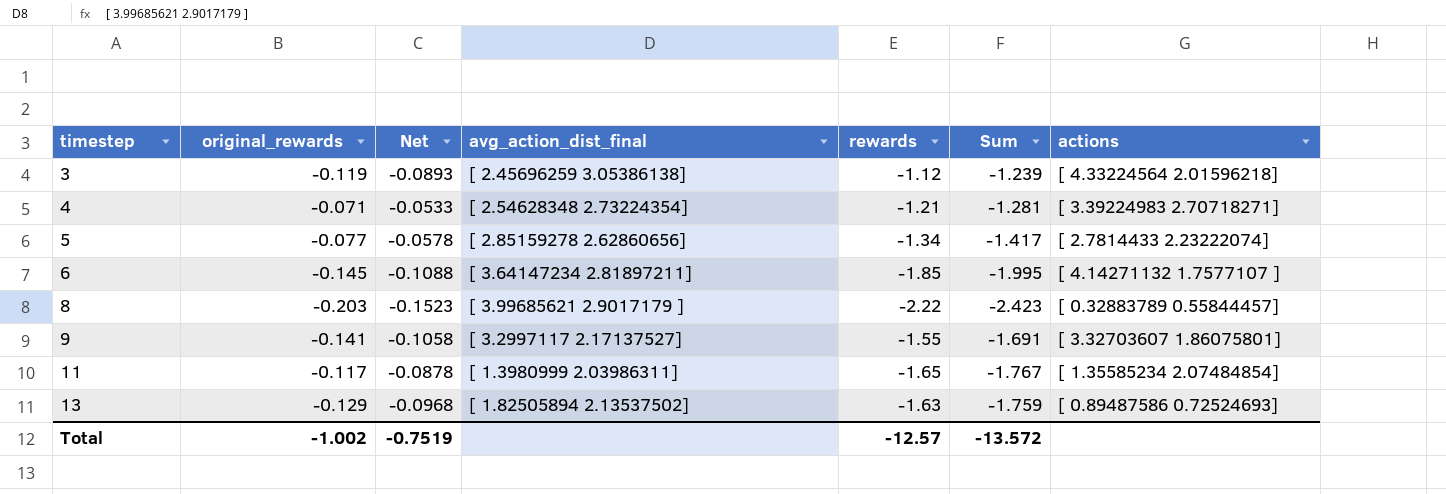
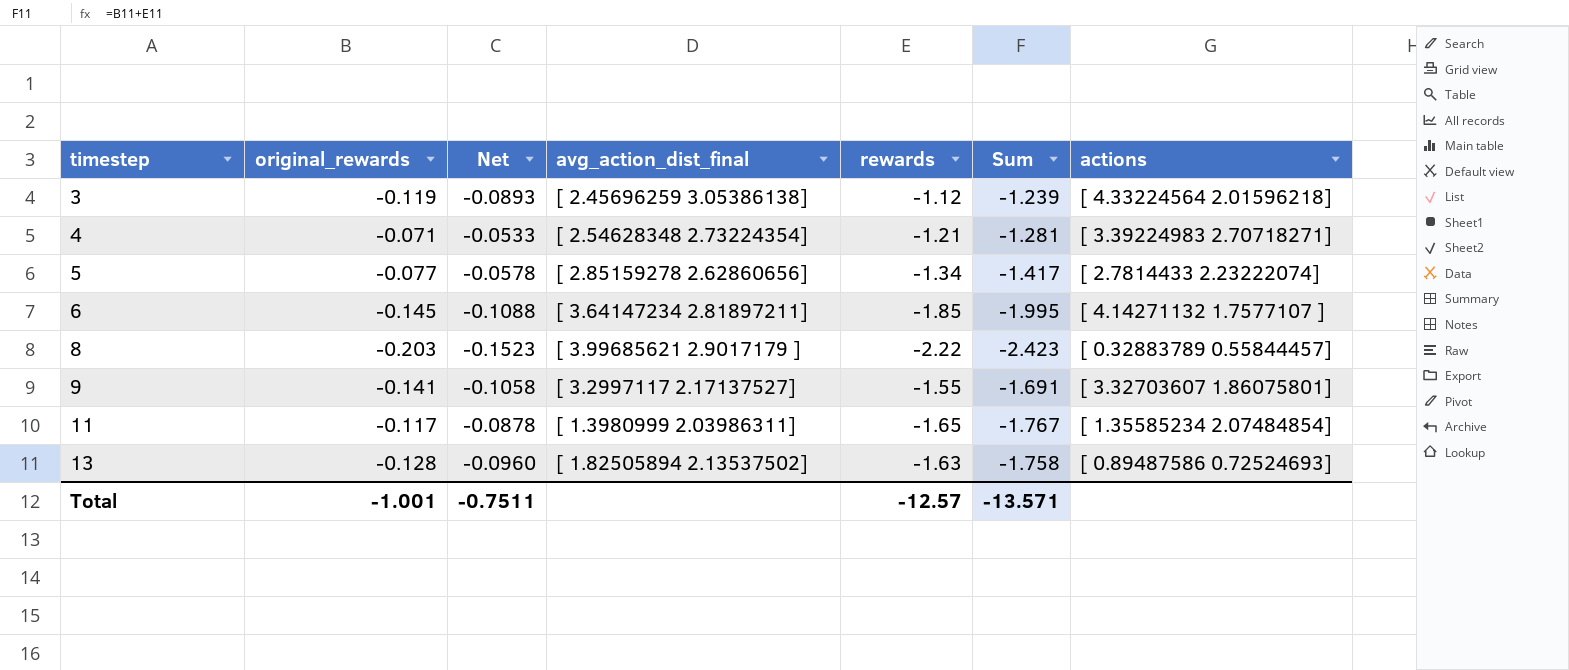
13 | original_rewards: -0.129 -> -0.128
13 | Net: -0.0968 -> -0.0960
13 | Sum: -1.759 -> -1.758
Total | original_rewards: -1.002 -> -1.001
Total | Net: -0.7519 -> -0.7511
Total | Sum: -13.572 -> -13.571

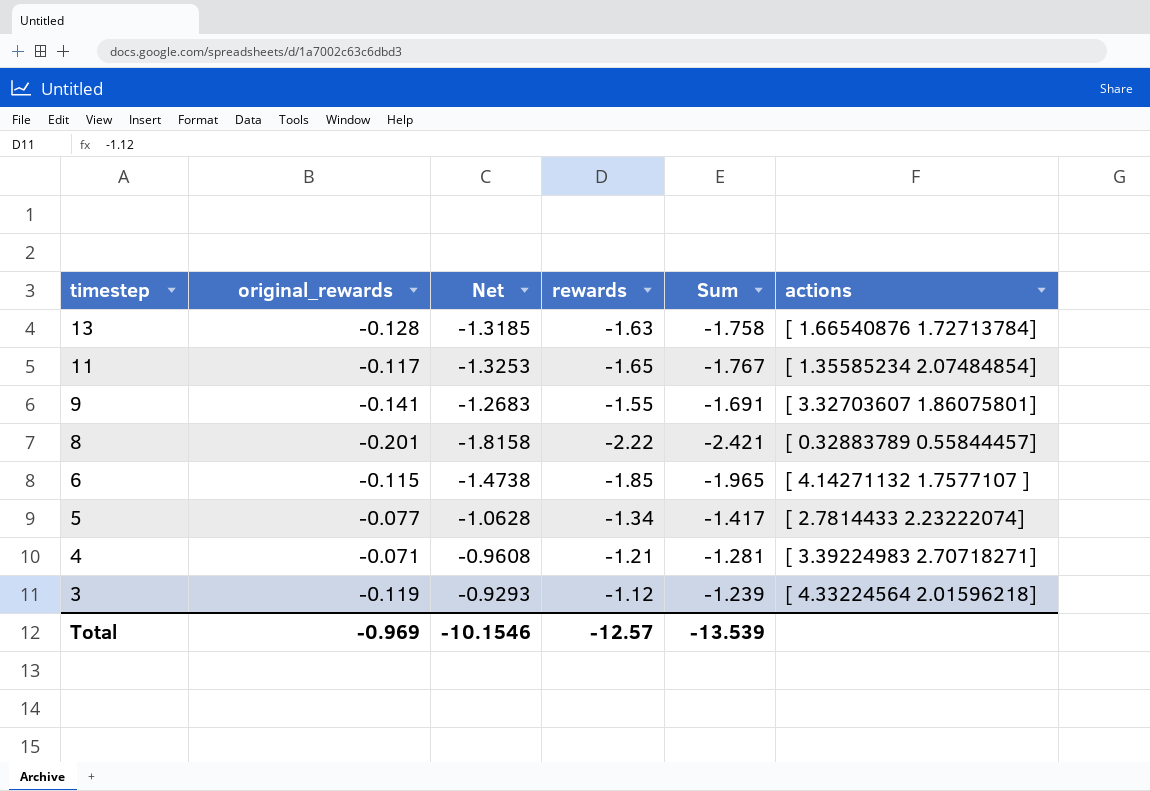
row order: timestep ascending -> timestep descending
column avg_action_dist_final | position: 4 -> none
column Net | formula: [original_rewards] * 0.75 -> [Sum] * 0.75
13 | actions: [ 0.89487586 0.72524693] -> [ 1.66540876 1.72713784]
8 | original_rewards: -0.203 -> -0.201
8 | Sum: -2.423 -> -2.421
6 | original_rewards: -0.145 -> -0.115
6 | Sum: -1.995 -> -1.965
Total | original_rewards: -1.001 -> -0.969
Total | Net: -0.7511 -> -10.1546
Total | Sum: -13.571 -> -13.539

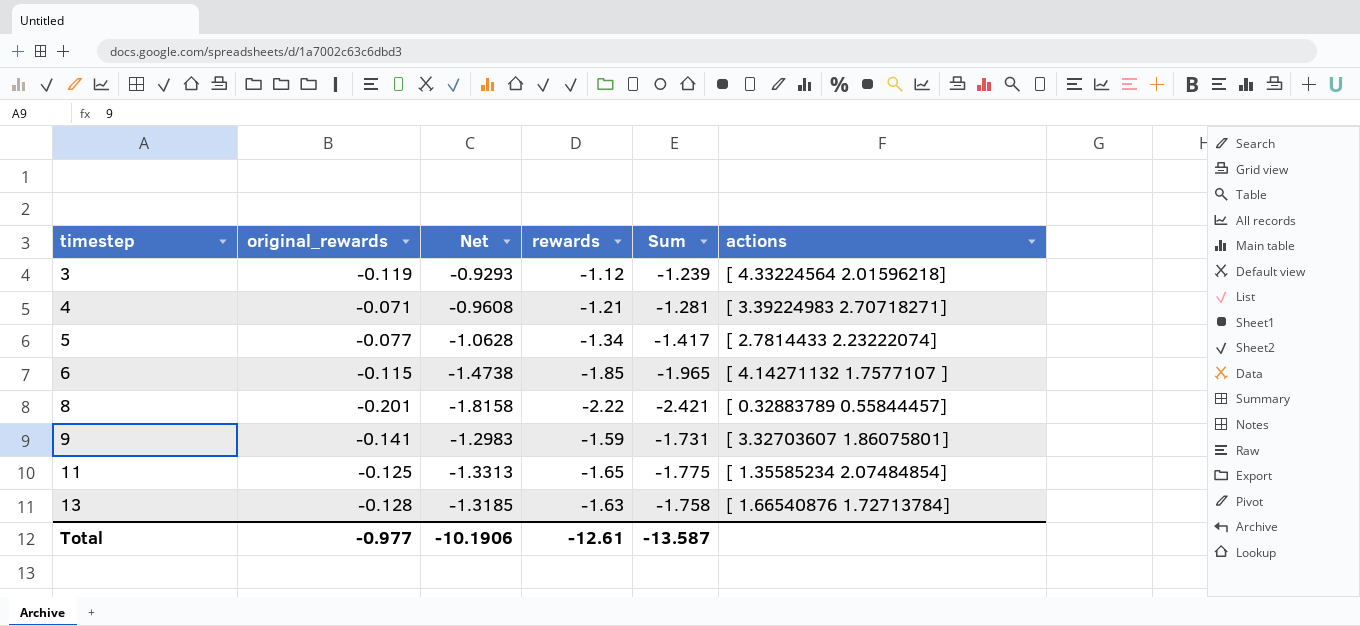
row order: timestep descending -> timestep ascending
9 | Net: -1.2683 -> -1.2983
9 | rewards: -1.55 -> -1.59
9 | Sum: -1.691 -> -1.731
11 | original_rewards: -0.117 -> -0.125
11 | Net: -1.3253 -> -1.3313
11 | Sum: -1.767 -> -1.775
Total | original_rewards: -0.969 -> -0.977
Total | Net: -10.1546 -> -10.1906
Total | rewards: -12.57 -> -12.61
Total | Sum: -13.539 -> -13.587

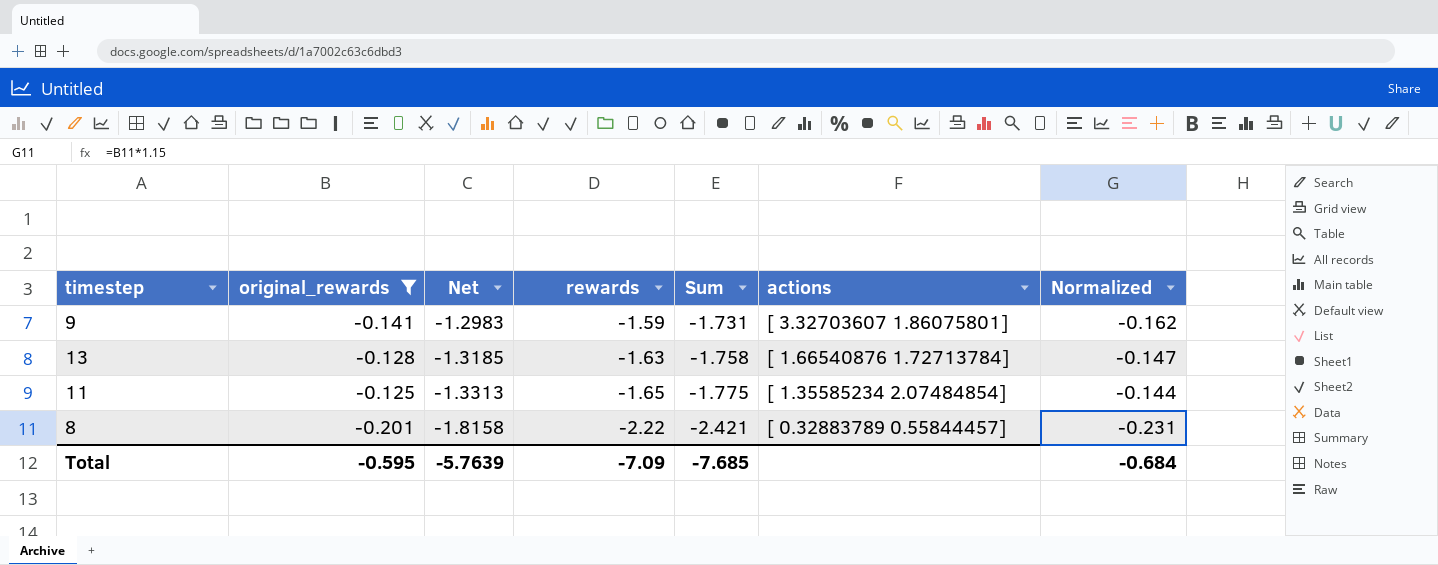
filter: none -> original_rewards <= -0.125
row order: timestep ascending -> Net descending
column Normalized | formula: none -> [original_rewards] * 1.15
Total | original_rewards: -0.977 -> -0.595
Total | Net: -10.1906 -> -5.7639
Total | rewards: -12.61 -> -7.09
Total | Sum: -13.587 -> -7.685

